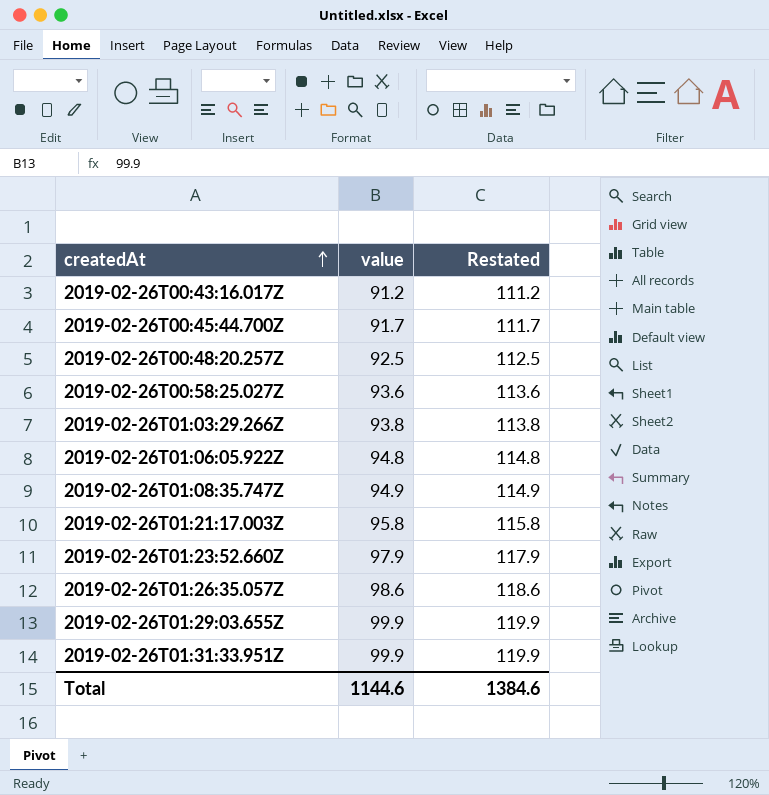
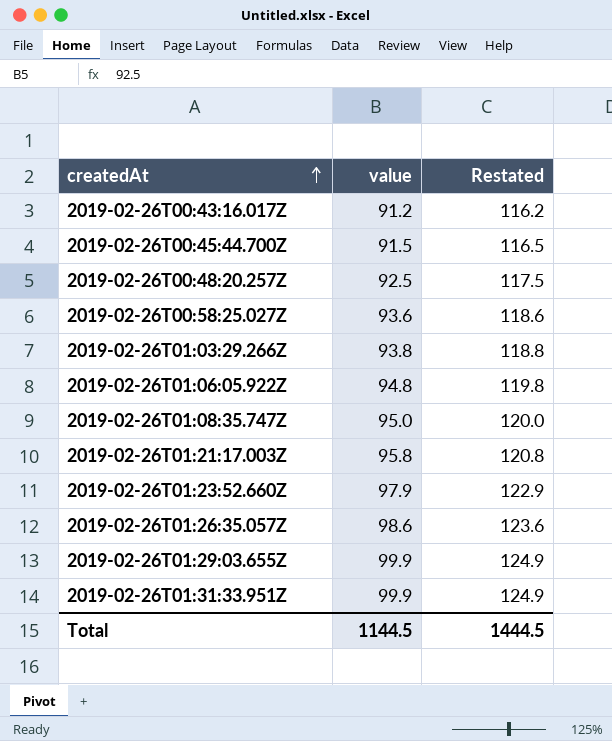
column Restated | formula: [value] + 20 -> [value] + 25
2019-02-26T00:45:44.700Z | value: 91.7 -> 91.5
2019-02-26T01:08:35.747Z | value: 94.9 -> 95.0
Total | value: 1144.6 -> 1144.5
Total | Restated: 1384.6 -> 1444.5

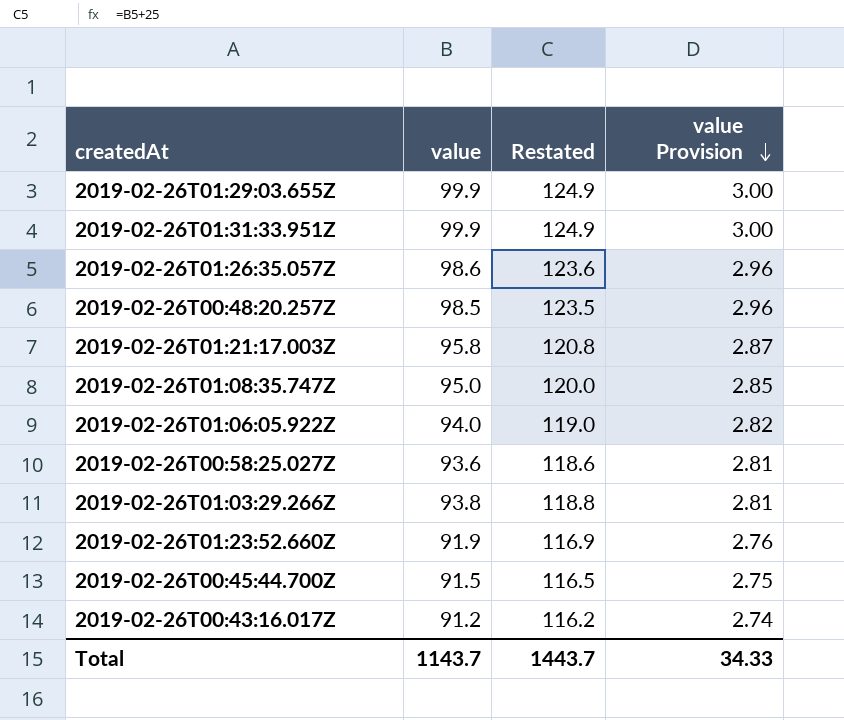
row order: createdAt ascending -> value Provision descending
column value Provision | formula: none -> [value] * 0.03
2019-02-26T00:48:20.257Z | value: 92.5 -> 98.5
2019-02-26T00:48:20.257Z | Restated: 117.5 -> 123.5
2019-02-26T01:06:05.922Z | value: 94.8 -> 94.0
2019-02-26T01:06:05.922Z | Restated: 119.8 -> 119.0
2019-02-26T01:23:52.660Z | value: 97.9 -> 91.9
2019-02-26T01:23:52.660Z | Restated: 122.9 -> 116.9
Total | value: 1144.5 -> 1143.7
Total | Restated: 1444.5 -> 1443.7

